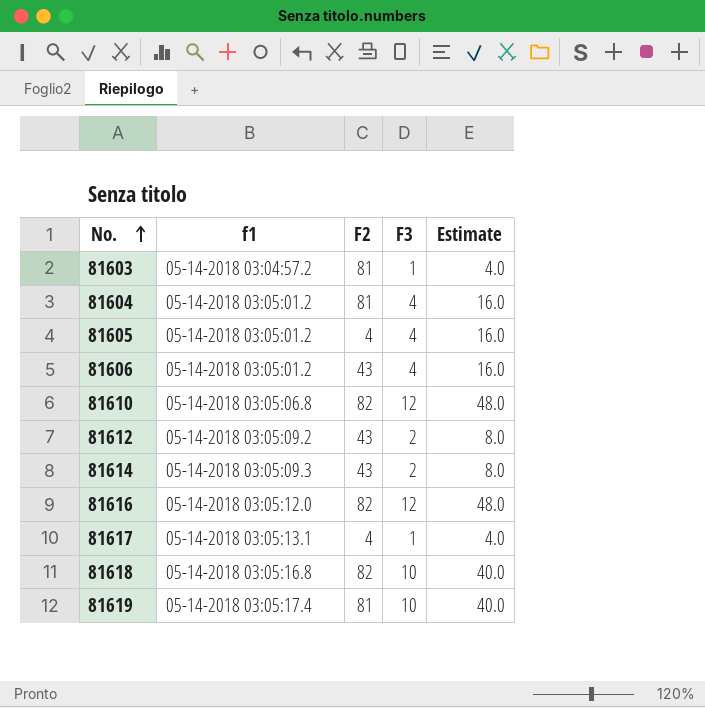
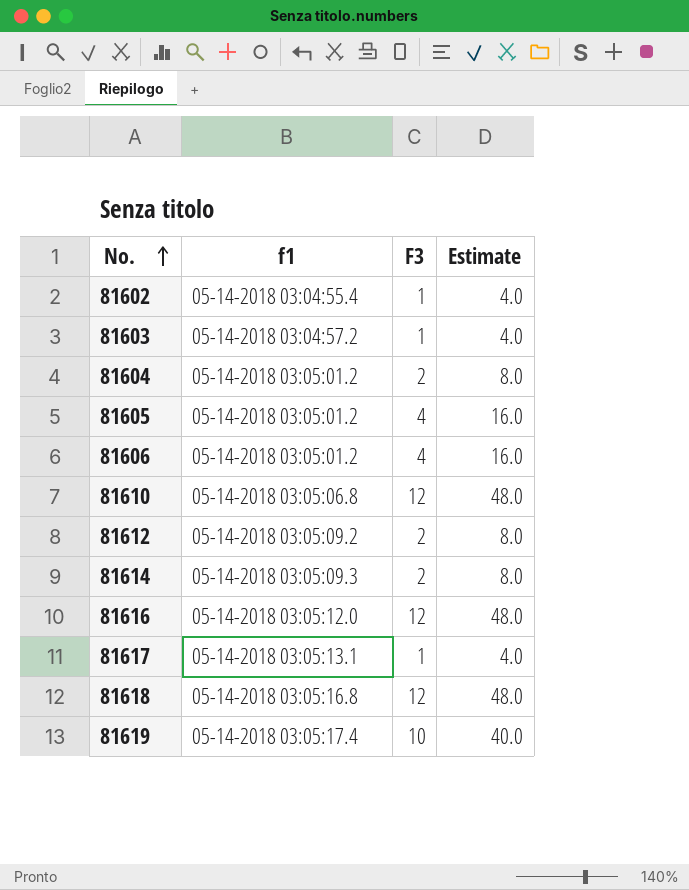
column F2 | position: 3 -> none
row 81602: none -> 05-14-2018 03:04:55.4 | 1 | 4.0
81604 | F3: 4 -> 2
81604 | Estimate: 16.0 -> 8.0
81618 | F3: 10 -> 12
81618 | Estimate: 40.0 -> 48.0

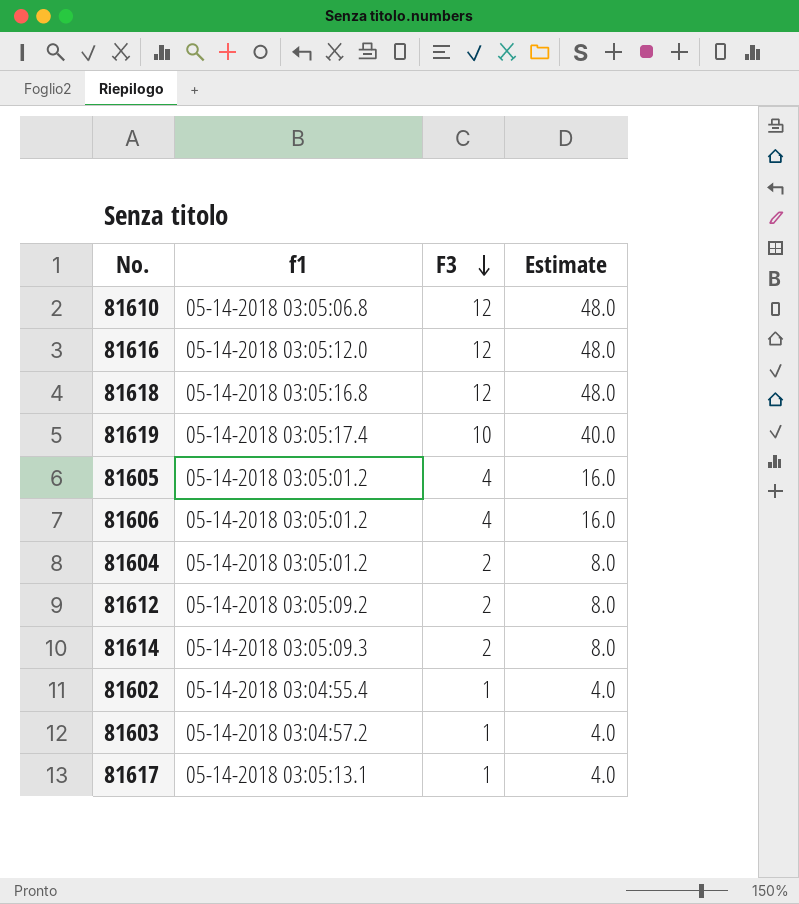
row order: No. ascending -> F3 descending

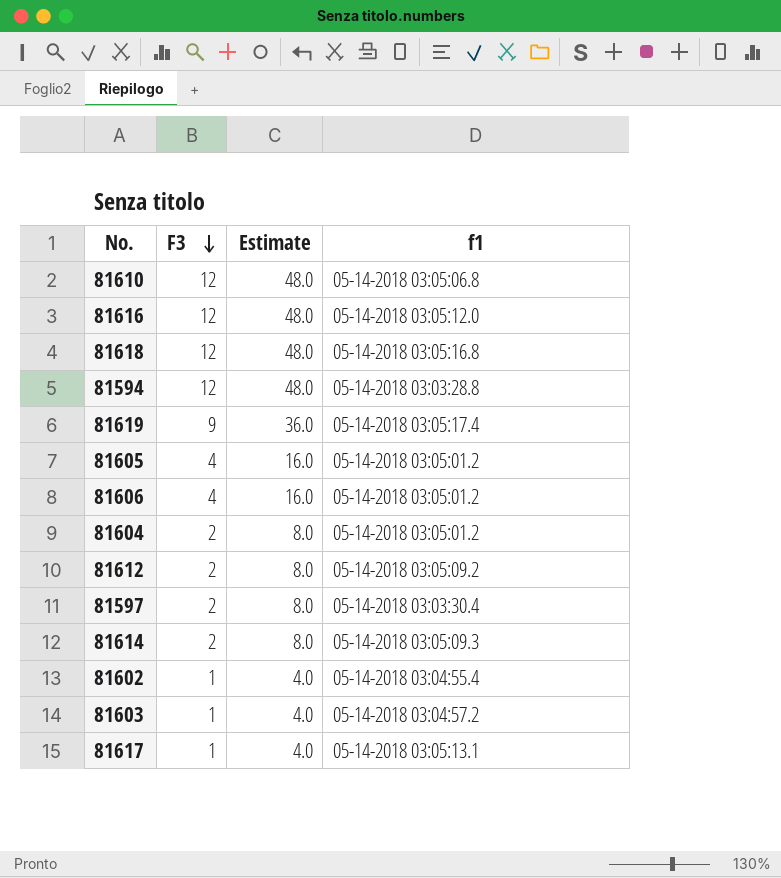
column f1 | position: 2 -> 4
row 81594: none -> 12 | 48.0 | 05-14-2018 03:03:28.8
81619 | F3: 10 -> 9
81619 | Estimate: 40.0 -> 36.0
row 81597: none -> 2 | 8.0 | 05-14-2018 03:03:30.4

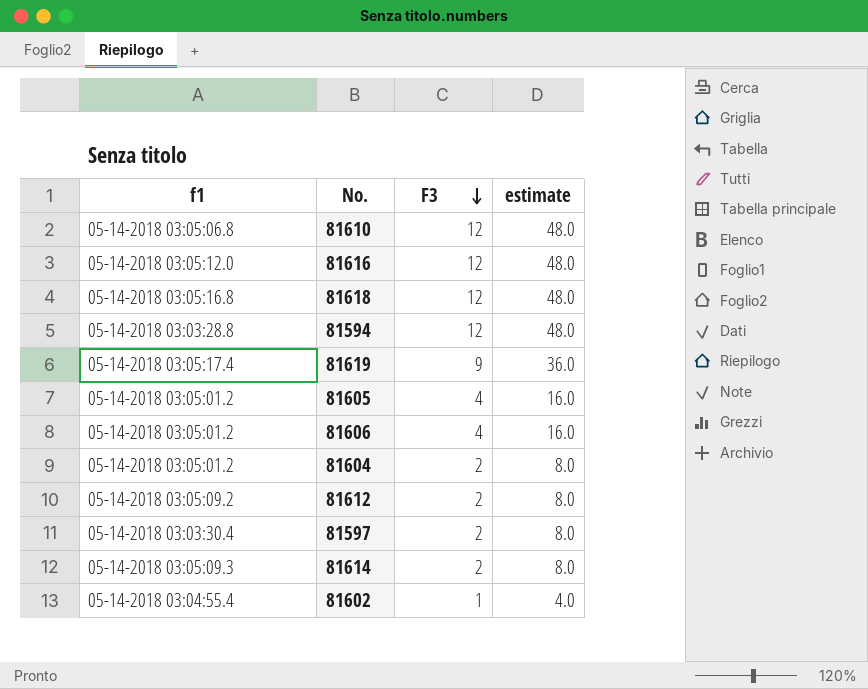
column f1 | position: 4 -> 1
column name: Estimate -> estimate
row 81603: 1 | 4.0 | 05-14-2018 03:04:57.2 -> none
row 81617: 1 | 4.0 | 05-14-2018 03:05:13.1 -> none

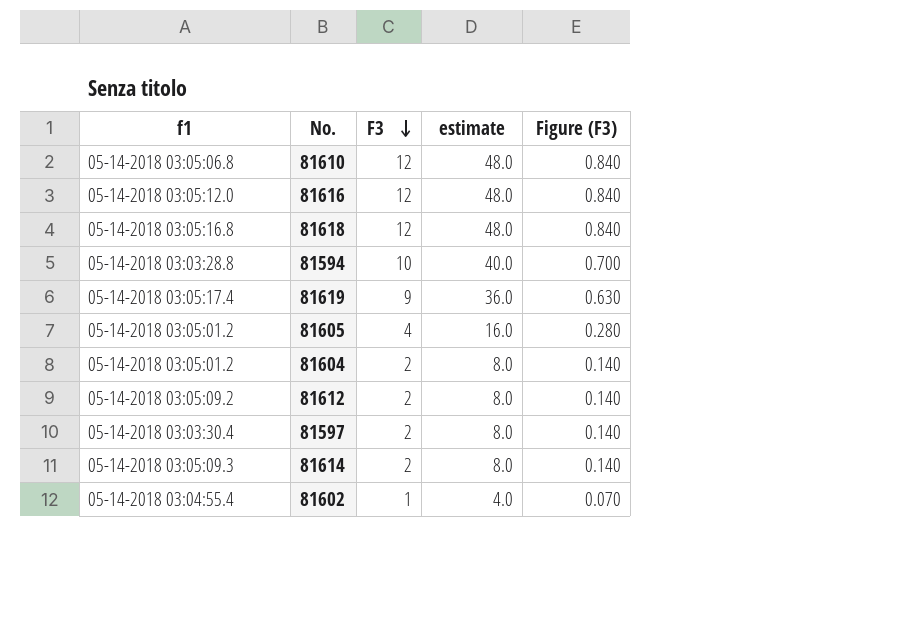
column Figure (F3) | formula: none -> [F3] * 0.07
row 81606: 05-14-2018 03:05:01.2 | 4 | 16.0 -> none
81594 | F3: 12 -> 10
81594 | estimate: 48.0 -> 40.0

